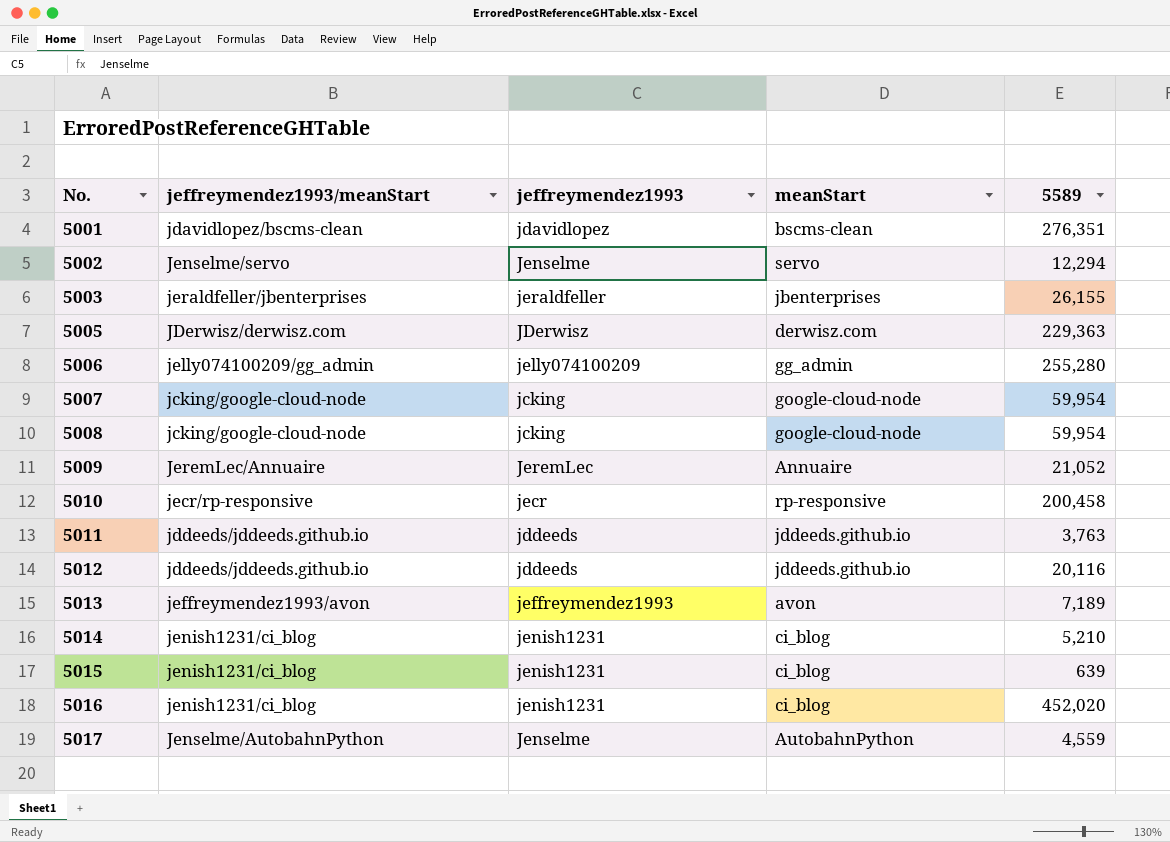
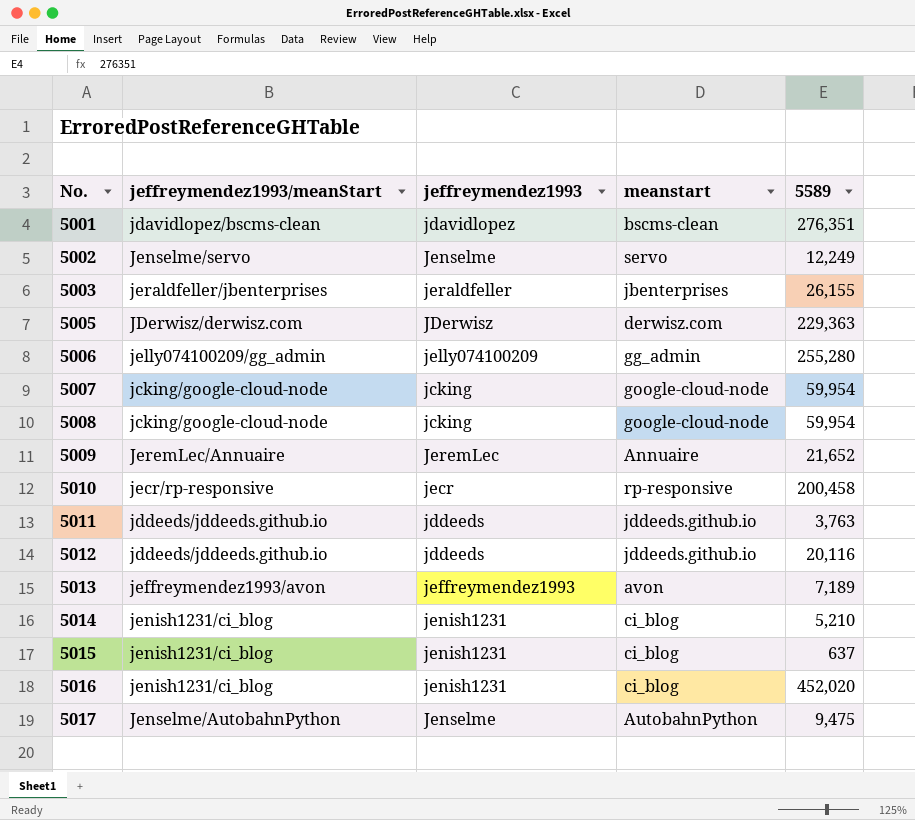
column name: meanStart -> meanstart
5002 | 5589: 12,294 -> 12,249
5009 | 5589: 21,052 -> 21,652
5015 | 5589: 639 -> 637
5017 | 5589: 4,559 -> 9,475

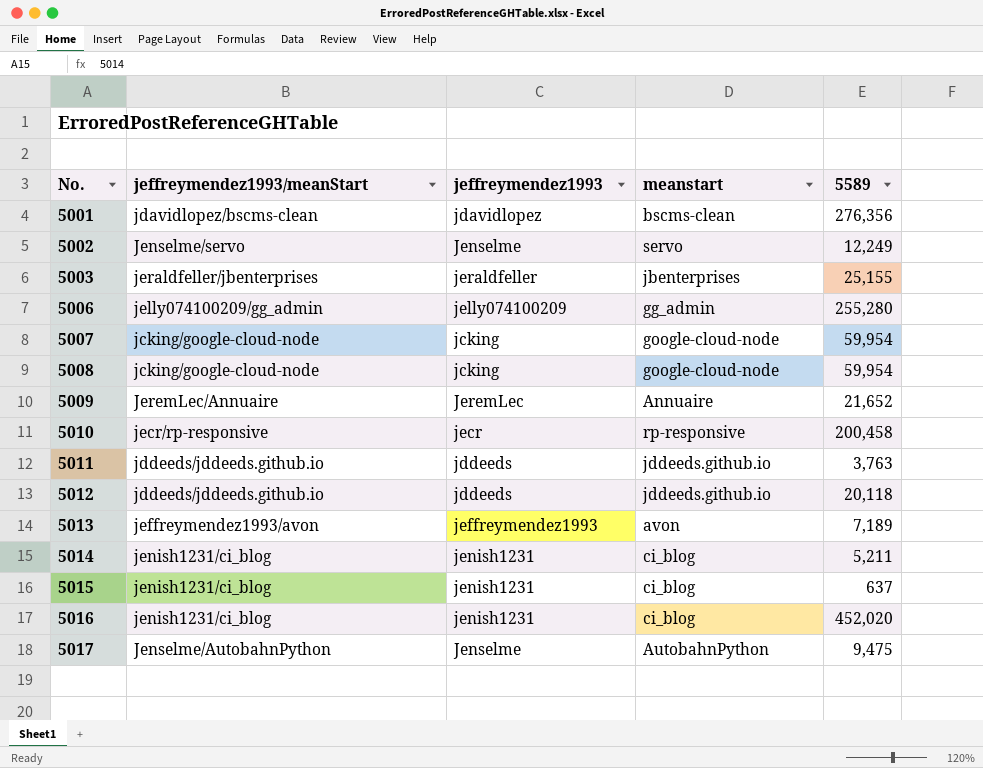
row 5005: JDerwisz/derwisz.com | JDerwisz | derwisz.com | 229,363 -> none
5001 | 5589: 276,351 -> 276,356
5003 | 5589: 26,155 -> 25,155
5012 | 5589: 20,116 -> 20,118
5014 | 5589: 5,210 -> 5,211

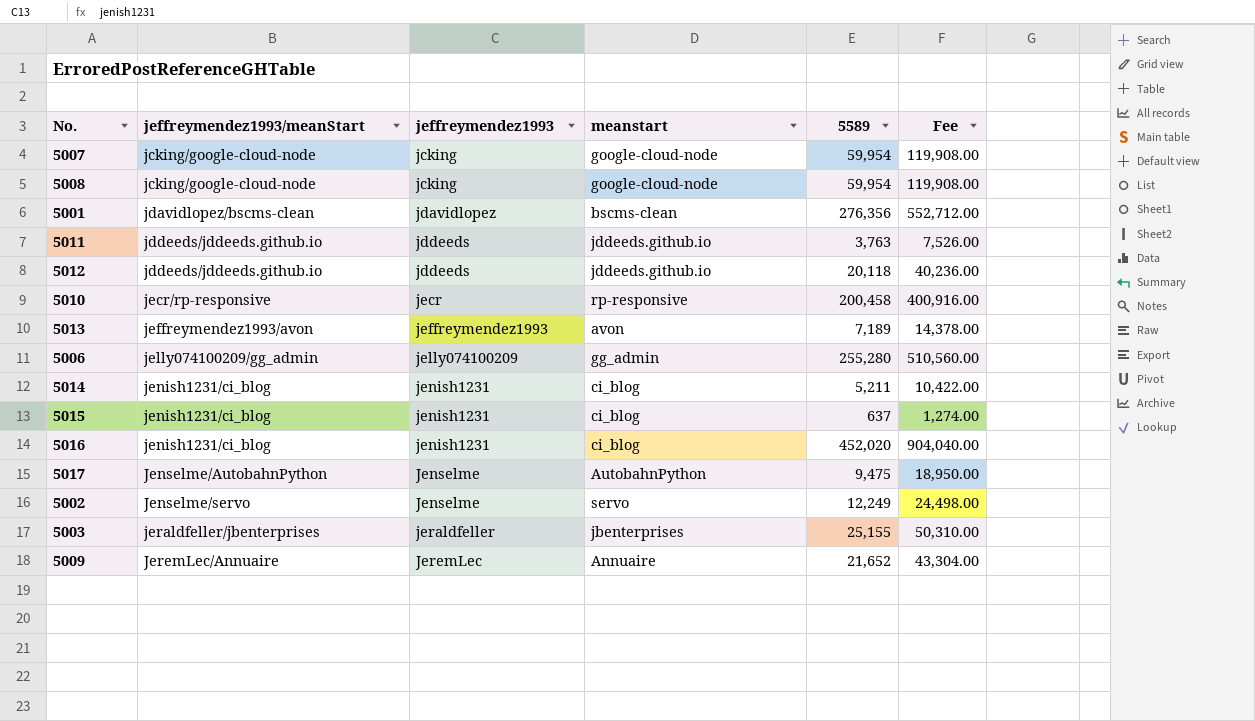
row order: No. ascending -> jeffreymendez1993/meanStart ascending
column Fee | formula: none -> [5589] * 2

